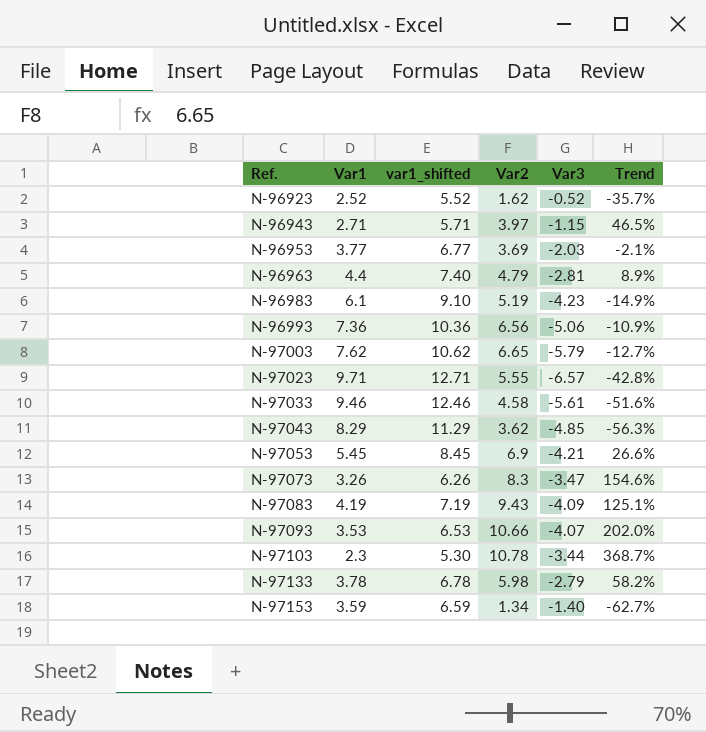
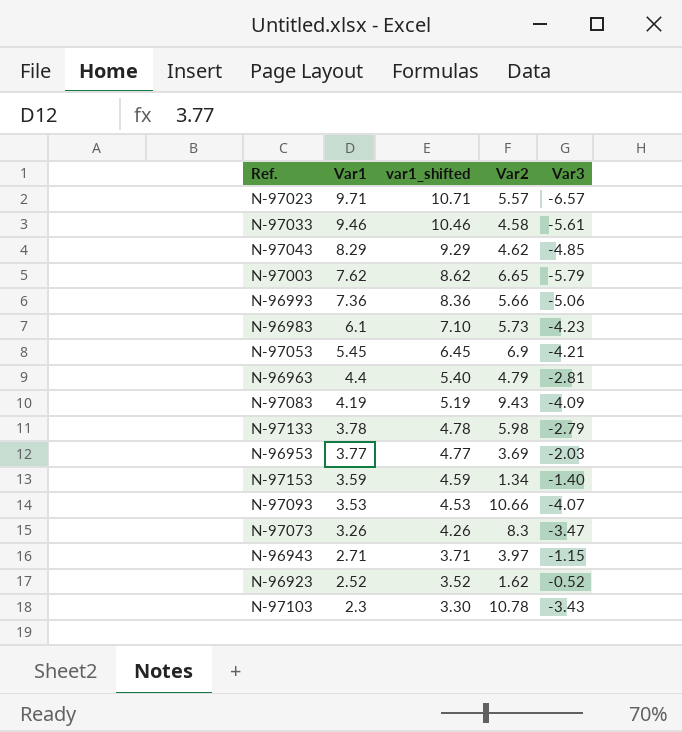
row order: Ref. ascending -> Var1 descending
column Trend | formula: ([Var2] - [Var1]) / [Var1] -> none
column var1_shifted | formula: [Var1] + 3 -> [Var1] + 1
N-97023 | Var2: 5.55 -> 5.57
N-97043 | Var2: 3.62 -> 4.62
N-96993 | Var2: 6.56 -> 5.66
N-96983 | Var2: 5.19 -> 5.73
N-97103 | Var3: -3.44 -> -3.43

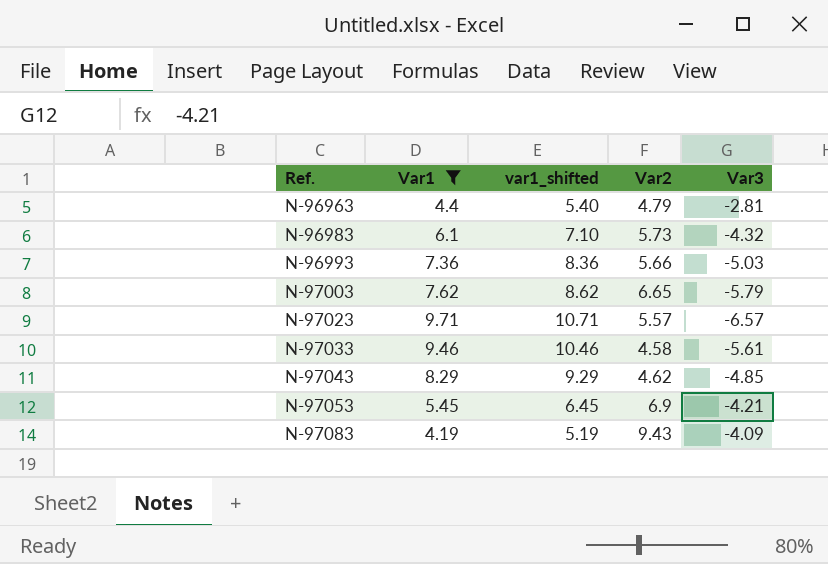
filter: none -> Var1 >= 4.19
row order: Var1 descending -> Ref. ascending
N-96983 | Var3: -4.23 -> -4.32
N-96993 | Var3: -5.06 -> -5.03

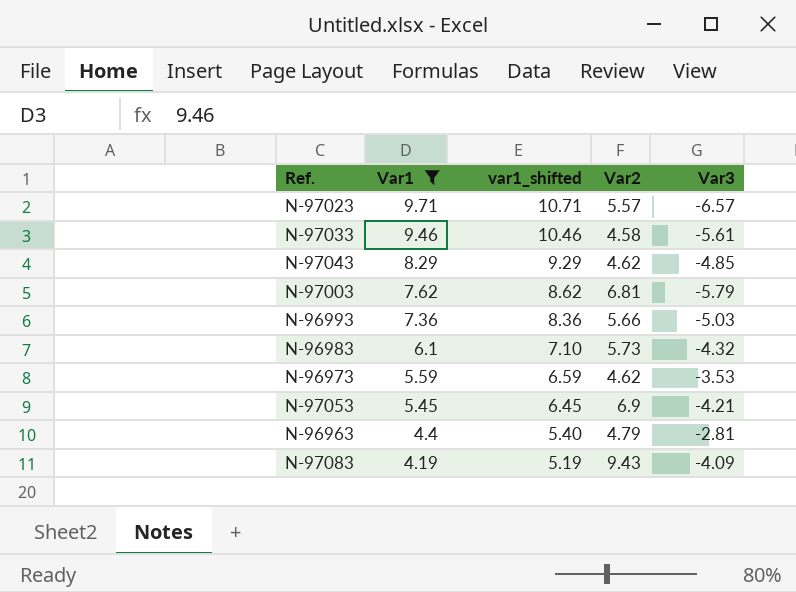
row order: Ref. ascending -> Var1 descending
N-97003 | Var2: 6.65 -> 6.81
row N-96973: none -> 5.59 | 6.59 | 4.62 | -3.53

